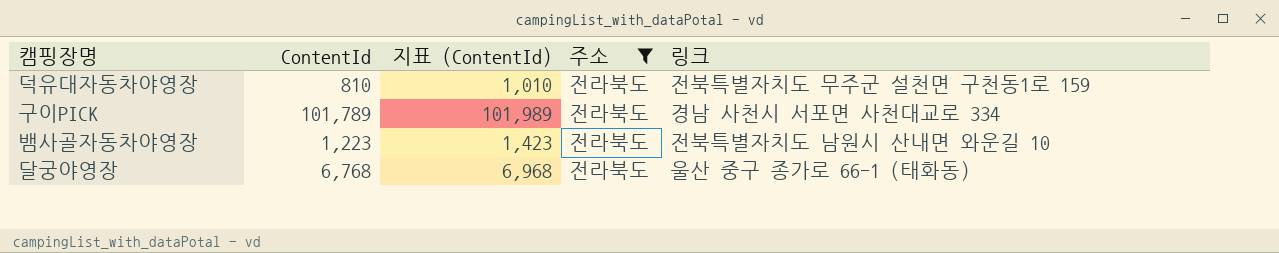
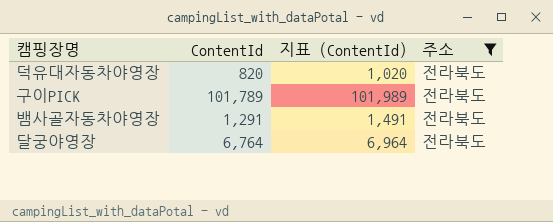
column 링크 | position: 5 -> none
덕유대자동차야영장 | ContentId: 810 -> 820
덕유대자동차야영장 | 지표 (ContentId): 1,010 -> 1,020
뱀사골자동차야영장 | ContentId: 1,223 -> 1,291
뱀사골자동차야영장 | 지표 (ContentId): 1,423 -> 1,491
달궁야영장 | ContentId: 6,768 -> 6,764
달궁야영장 | 지표 (ContentId): 6,968 -> 6,964

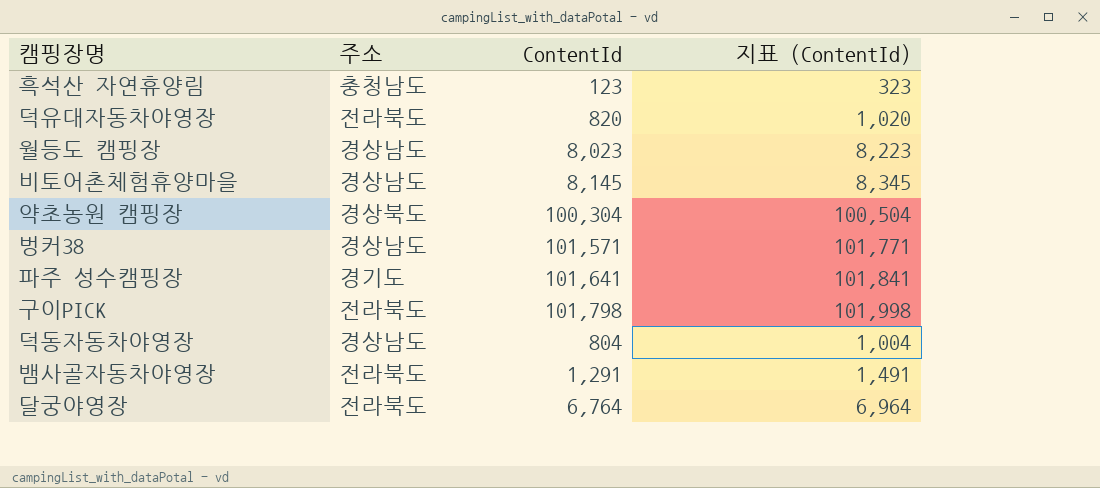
filter: 주소 = 전라북도 -> none
column 주소 | position: 4 -> 2
구이PICK | ContentId: 101,789 -> 101,798
구이PICK | 지표 (ContentId): 101,989 -> 101,998

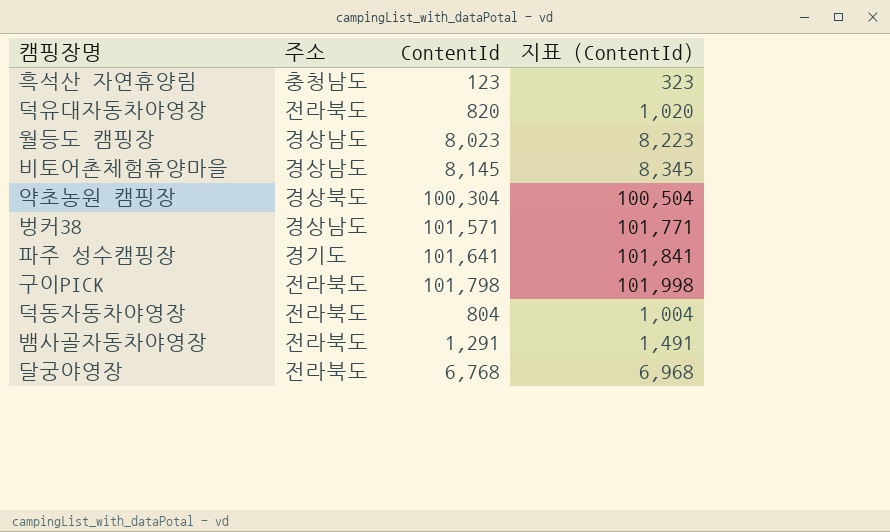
덕동자동차야영장 | 주소: 경상남도 -> 전라북도
달궁야영장 | ContentId: 6,764 -> 6,768
달궁야영장 | 지표 (ContentId): 6,964 -> 6,968

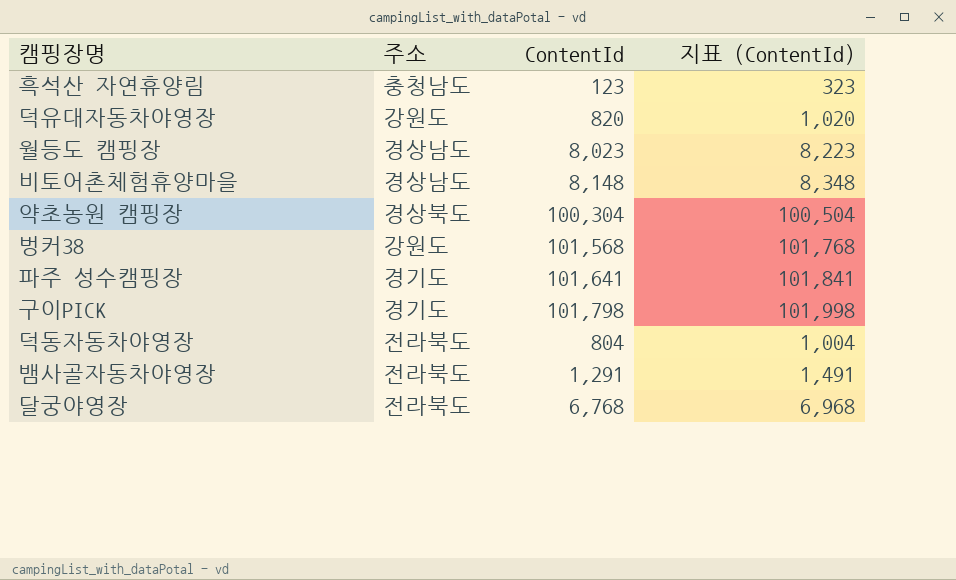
덕유대자동차야영장 | 주소: 전라북도 -> 강원도
비토어촌체험휴양마을 | ContentId: 8,145 -> 8,148
비토어촌체험휴양마을 | 지표 (ContentId): 8,345 -> 8,348
벙커38 | 주소: 경상남도 -> 강원도
벙커38 | ContentId: 101,571 -> 101,568
벙커38 | 지표 (ContentId): 101,771 -> 101,768
구이PICK | 주소: 전라북도 -> 경기도

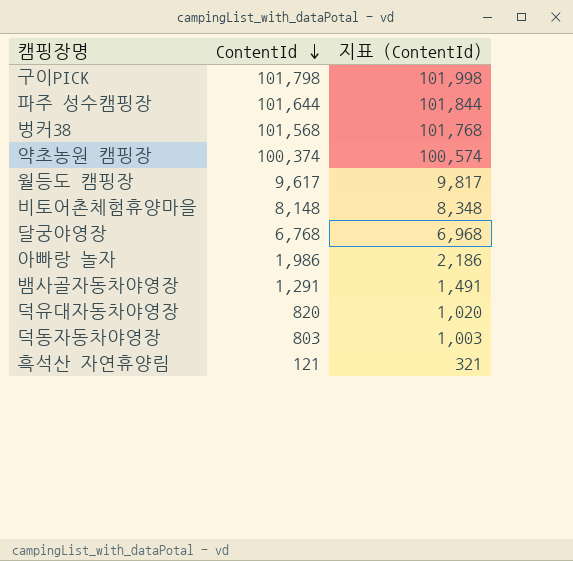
row order: none -> ContentId descending
column 주소 | position: 2 -> none
파주 성수캠핑장 | ContentId: 101,641 -> 101,644
파주 성수캠핑장 | 지표 (ContentId): 101,841 -> 101,844
약초농원 캠핑장 | ContentId: 100,304 -> 100,374
약초농원 캠핑장 | 지표 (ContentId): 100,504 -> 100,574
월등도 캠핑장 | ContentId: 8,023 -> 9,617
월등도 캠핑장 | 지표 (ContentId): 8,223 -> 9,817
row 아빠랑 놀자: none -> 1,986 | 2,186
덕동자동차야영장 | ContentId: 804 -> 803
덕동자동차야영장 | 지표 (ContentId): 1,004 -> 1,003
흑석산 자연휴양림 | ContentId: 123 -> 121
흑석산 자연휴양림 | 지표 (ContentId): 323 -> 321

